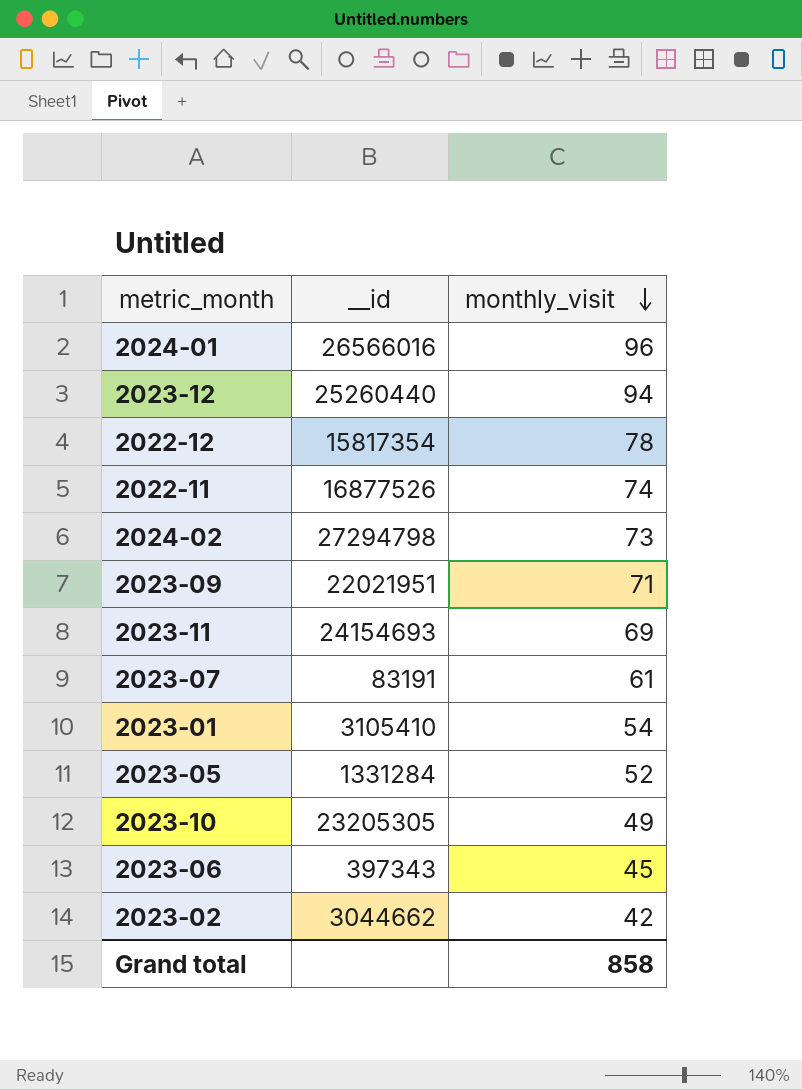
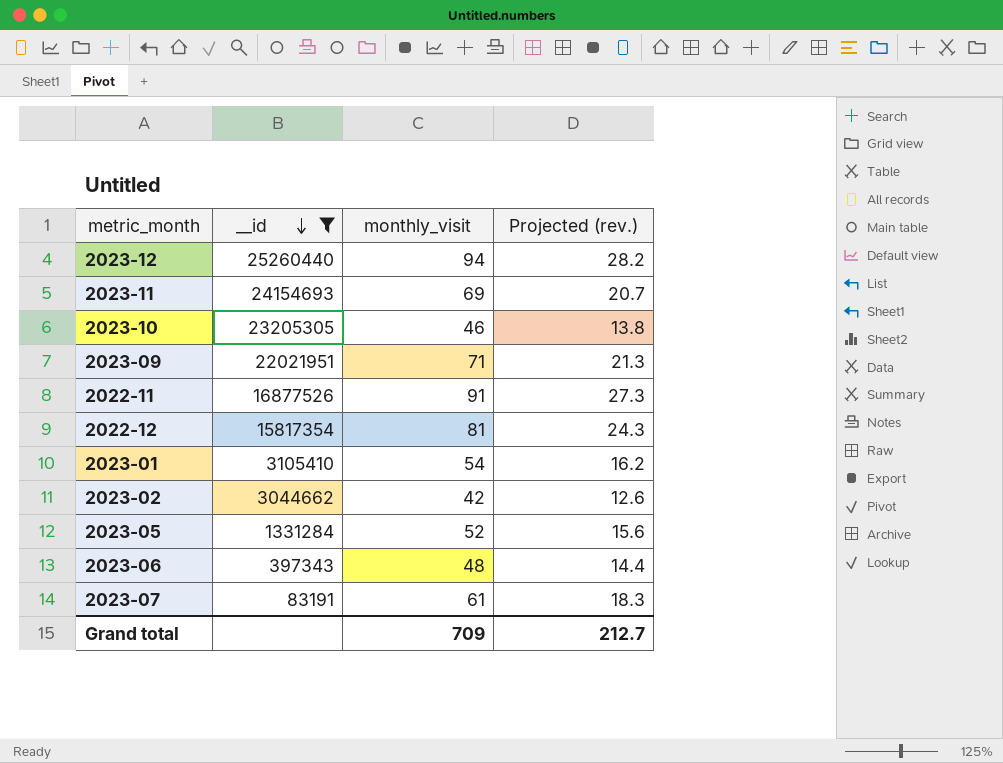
filter: none -> __id <= 25260440
row order: monthly_visit descending -> __id descending
column Projected (rev.) | formula: none -> [monthly_visit] * 0.3
2023-10 | monthly_visit: 49 -> 46
2022-11 | monthly_visit: 74 -> 91
2022-12 | monthly_visit: 78 -> 81
2023-06 | monthly_visit: 45 -> 48
Grand total | monthly_visit: 858 -> 709

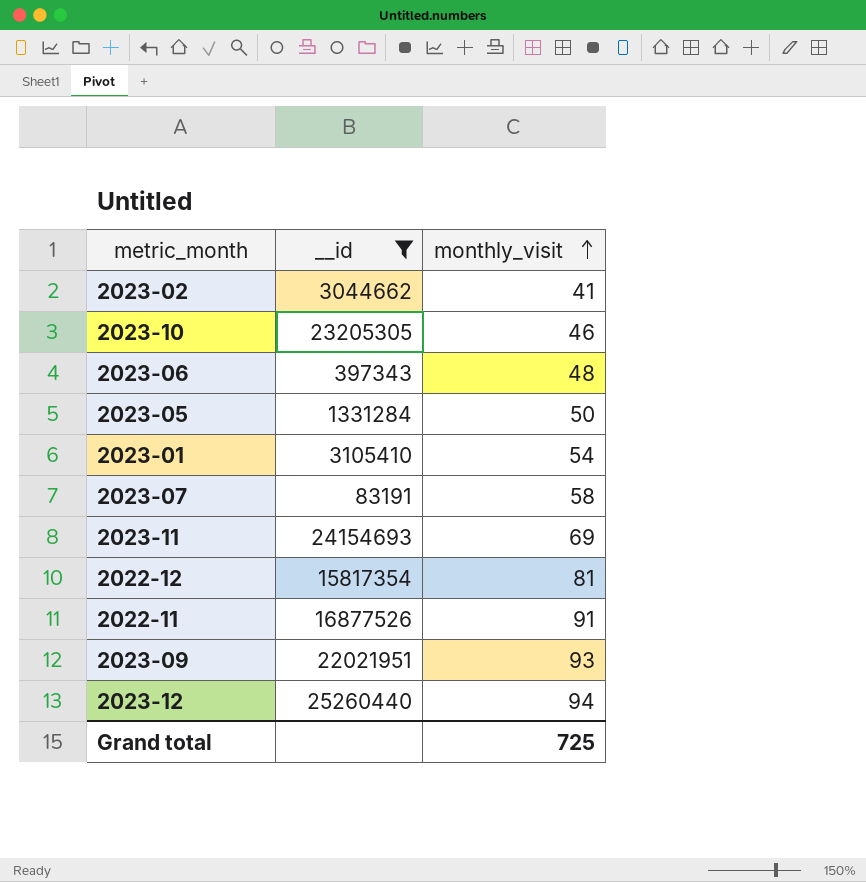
row order: __id descending -> monthly_visit ascending
column Projected (rev.) | formula: [monthly_visit] * 0.3 -> none
2023-02 | monthly_visit: 42 -> 41
2023-05 | monthly_visit: 52 -> 50
2023-07 | monthly_visit: 61 -> 58
2023-09 | monthly_visit: 71 -> 93
Grand total | monthly_visit: 709 -> 725

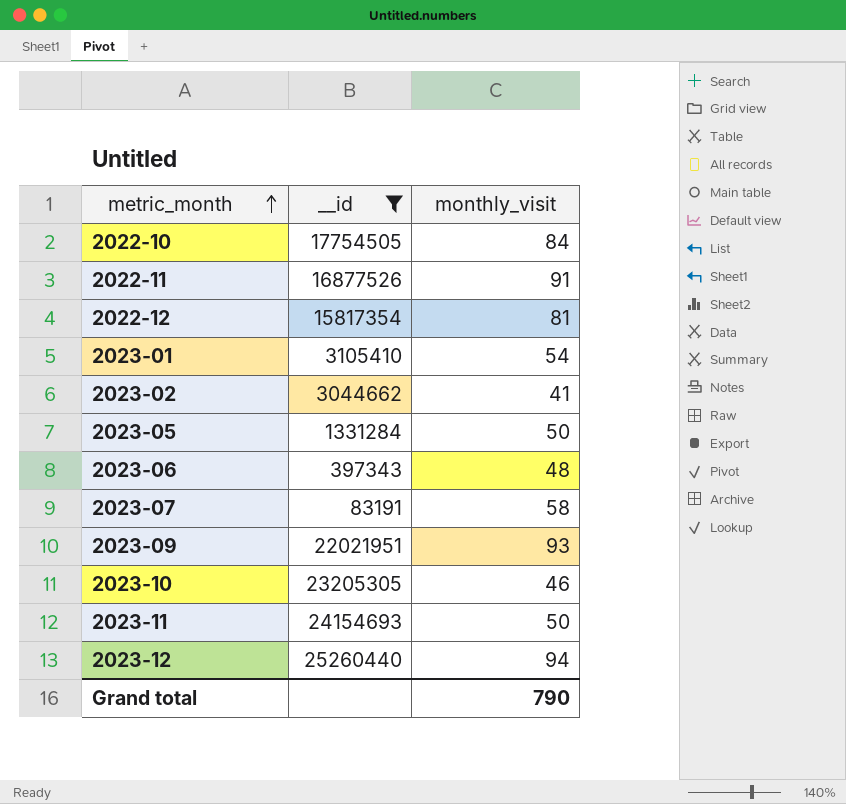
row order: monthly_visit ascending -> metric_month ascending
row 2022-10: none -> 17754505 | 84
2023-11 | monthly_visit: 69 -> 50
Grand total | monthly_visit: 725 -> 790

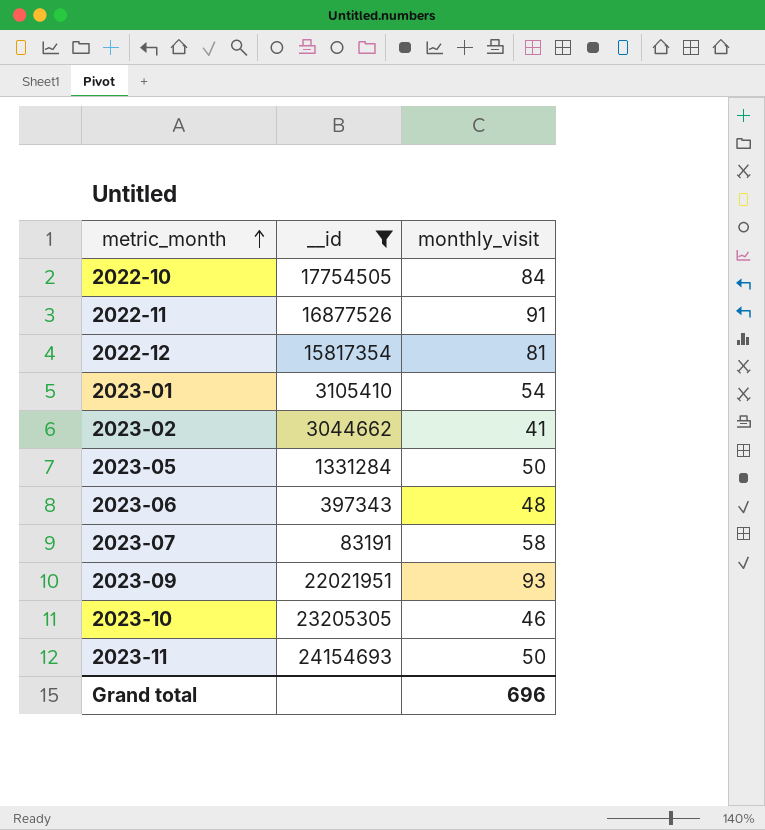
row 2023-12: 25260440 | 94 -> none
Grand total | monthly_visit: 790 -> 696

